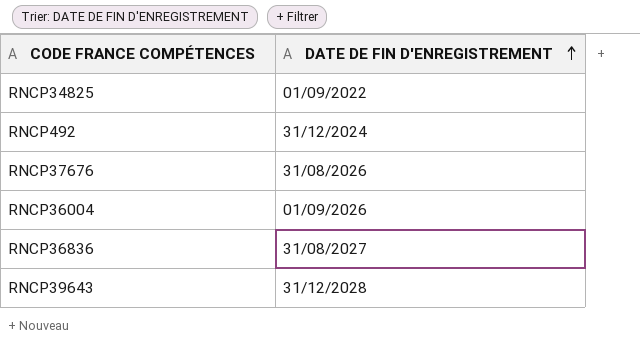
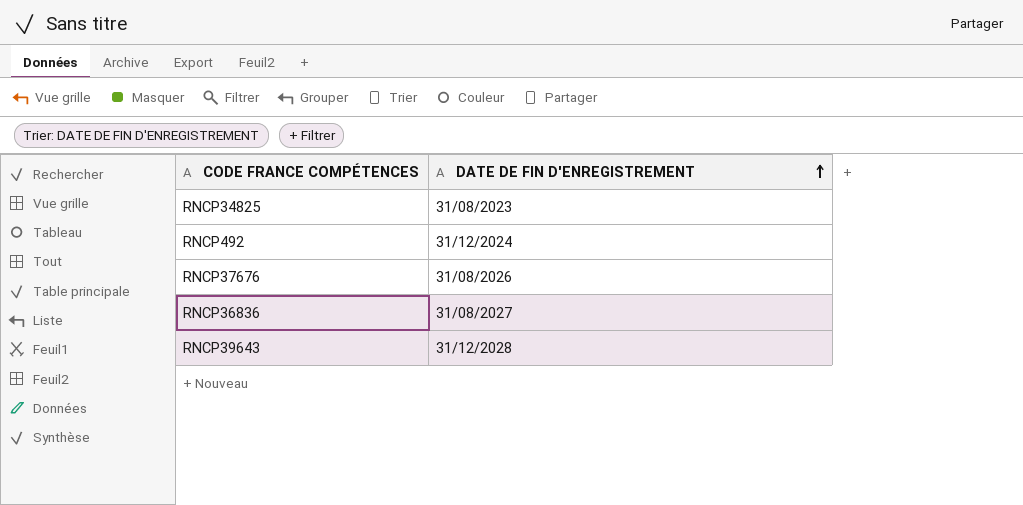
row RNCP36004: 01/09/2026 -> none
RNCP34825 | DATE DE FIN D'ENREGISTREMENT: 01/09/2022 -> 31/08/2023

